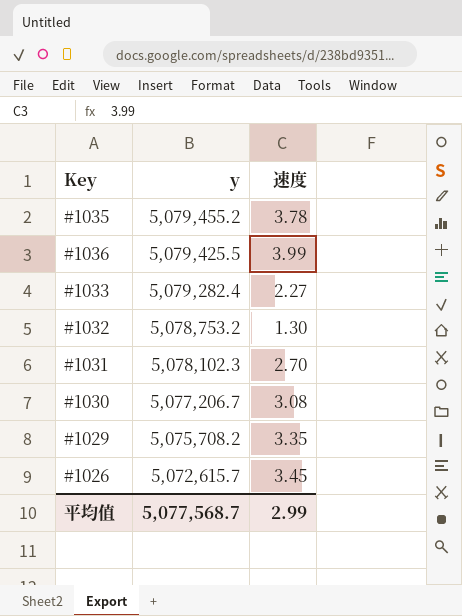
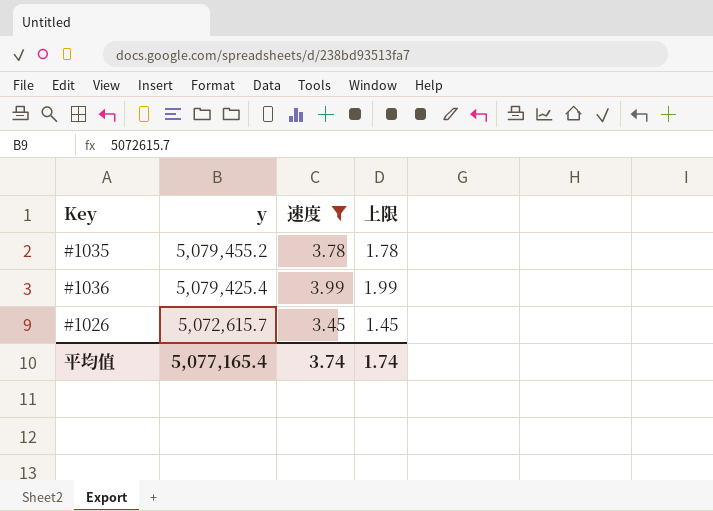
filter: none -> 速度 >= 3.45
column 上限 | formula: none -> [速度] - 2
#1036 | y: 5,079,425.5 -> 5,079,425.4
平均值 | y: 5,077,568.7 -> 5,077,165.4
平均值 | 速度: 2.99 -> 3.74

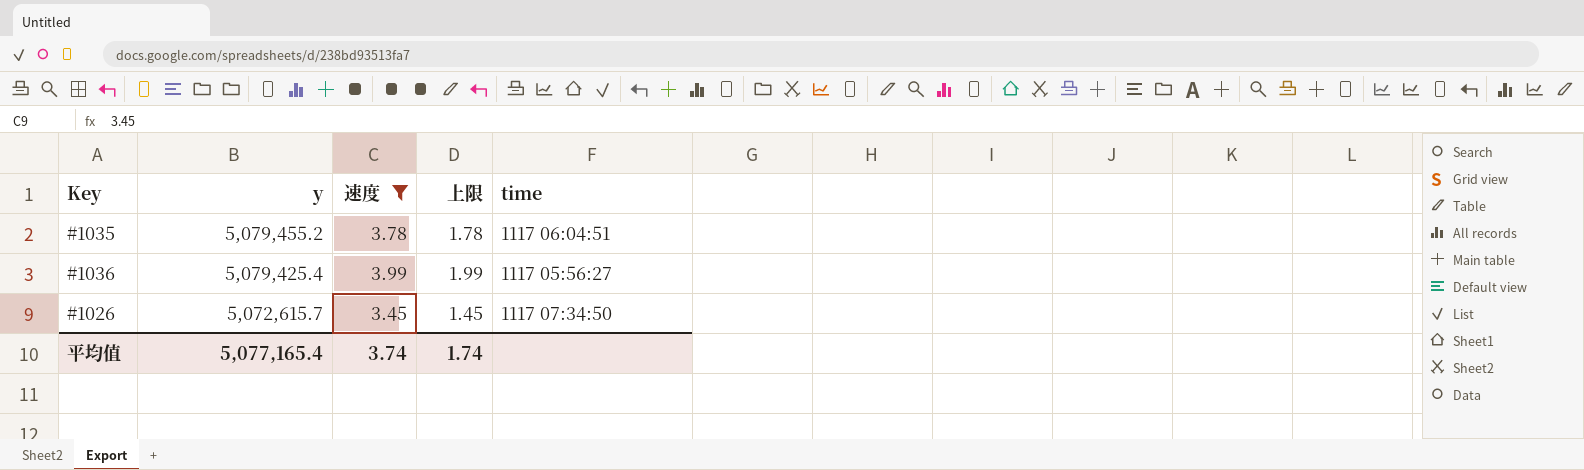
column time | position: none -> 5

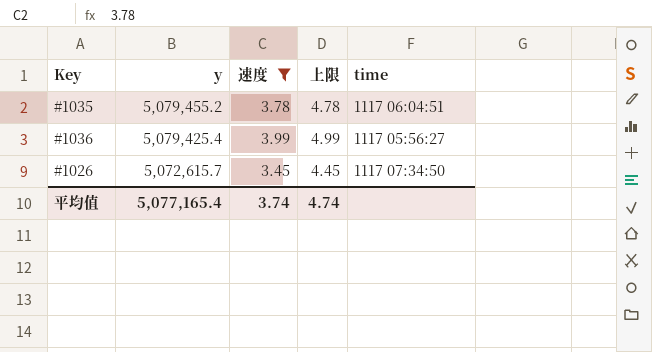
column 上限 | formula: [速度] - 2 -> [速度] + 1
平均值 | 上限: 1.74 -> 4.74

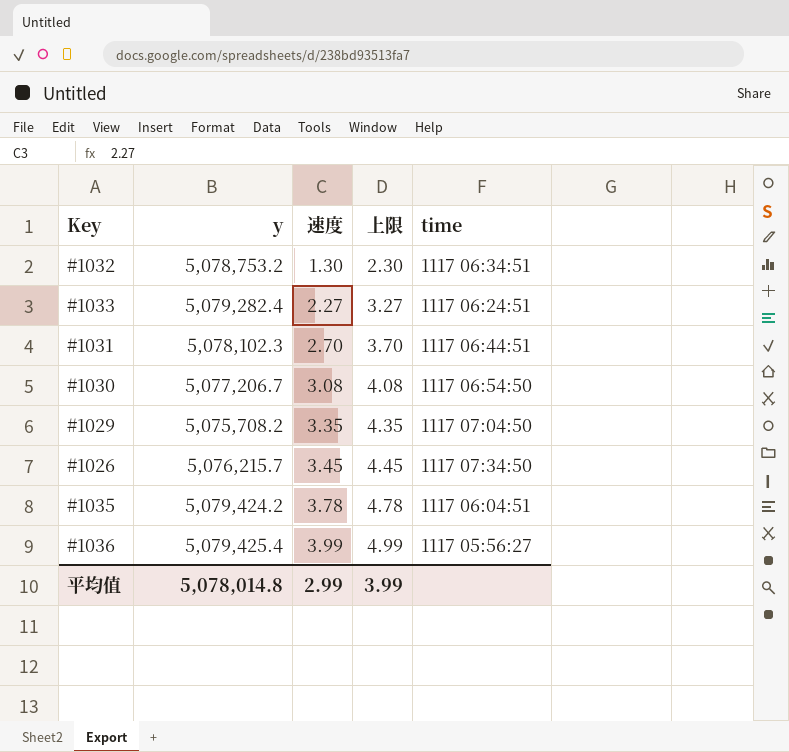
filter: 速度 >= 3.45 -> none
row order: y descending -> 速度 ascending
#1026 | y: 5,072,615.7 -> 5,076,215.7
#1035 | y: 5,079,455.2 -> 5,079,424.2
平均值 | y: 5,077,165.4 -> 5,078,014.8
平均值 | 速度: 3.74 -> 2.99
平均值 | 上限: 4.74 -> 3.99

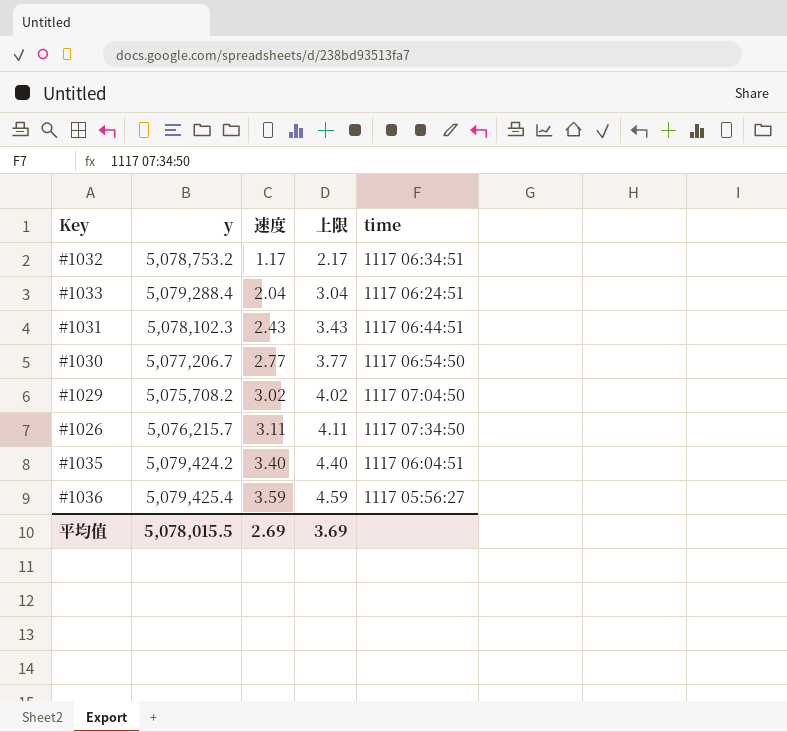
#1032 | 速度: 1.30 -> 1.17
#1032 | 上限: 2.30 -> 2.17
#1033 | y: 5,079,282.4 -> 5,079,288.4
#1033 | 速度: 2.27 -> 2.04
#1033 | 上限: 3.27 -> 3.04
#1031 | 速度: 2.70 -> 2.43
#1031 | 上限: 3.70 -> 3.43
#1030 | 速度: 3.08 -> 2.77
#1030 | 上限: 4.08 -> 3.77
#1029 | 速度: 3.35 -> 3.02
#1029 | 上限: 4.35 -> 4.02
#1026 | 速度: 3.45 -> 3.11
#1026 | 上限: 4.45 -> 4.11
#1035 | 速度: 3.78 -> 3.40
#1035 | 上限: 4.78 -> 4.40
#1036 | 速度: 3.99 -> 3.59
#1036 | 上限: 4.99 -> 4.59
平均值 | y: 5,078,014.8 -> 5,078,015.5
平均值 | 速度: 2.99 -> 2.69
平均值 | 上限: 3.99 -> 3.69

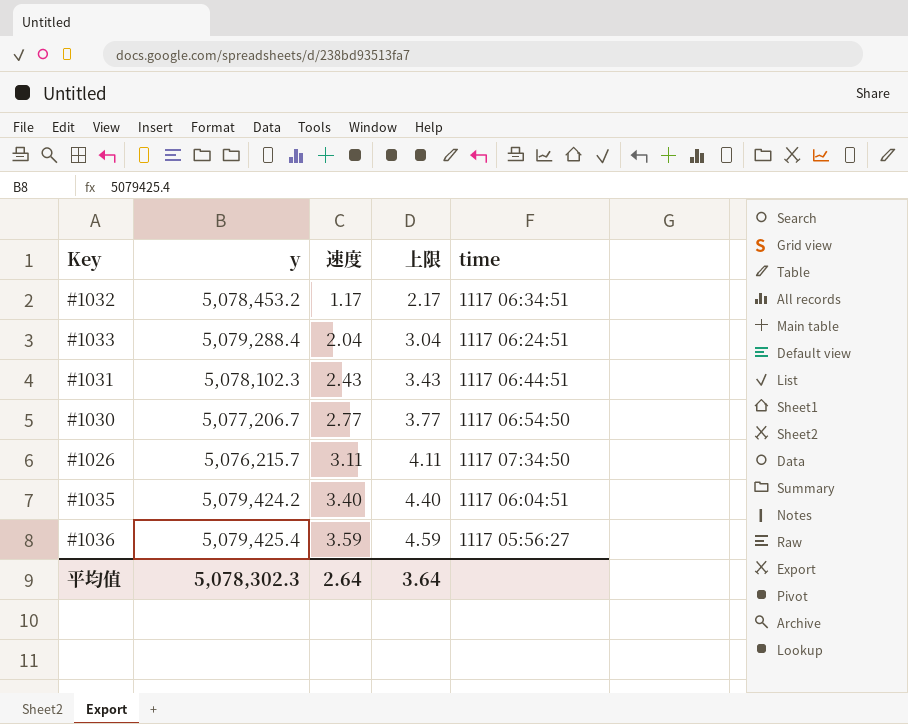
row #1029: 5,075,708.2 | 3.02 | 4.02 | 1117 07:04:50 -> none
#1032 | y: 5,078,753.2 -> 5,078,453.2
平均值 | y: 5,078,015.5 -> 5,078,302.3
平均值 | 速度: 2.69 -> 2.64
平均值 | 上限: 3.69 -> 3.64

